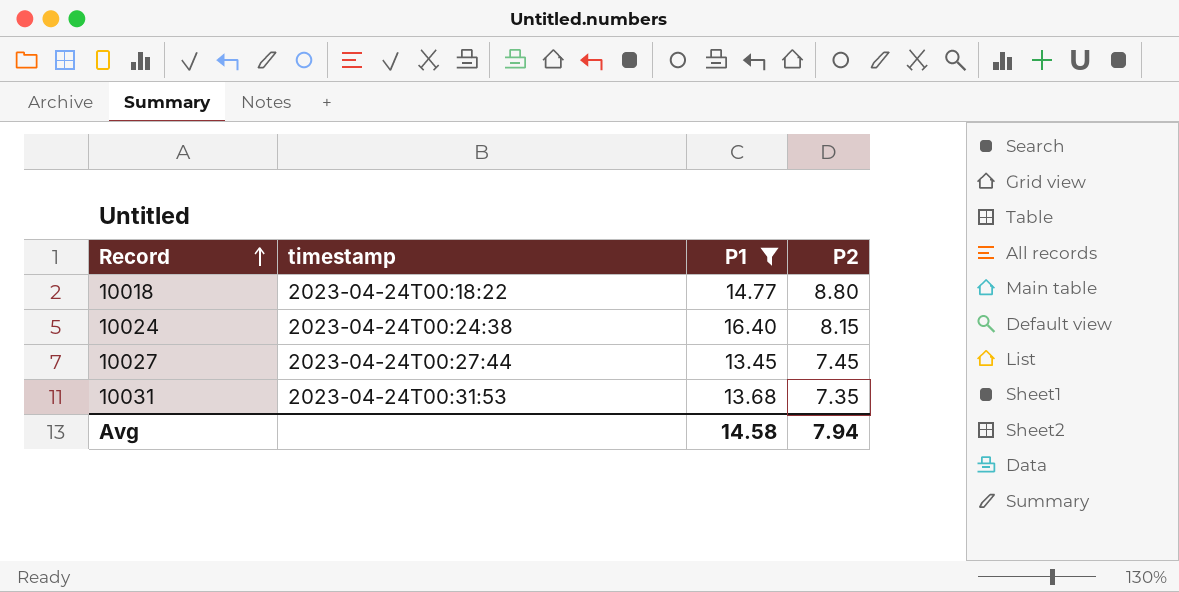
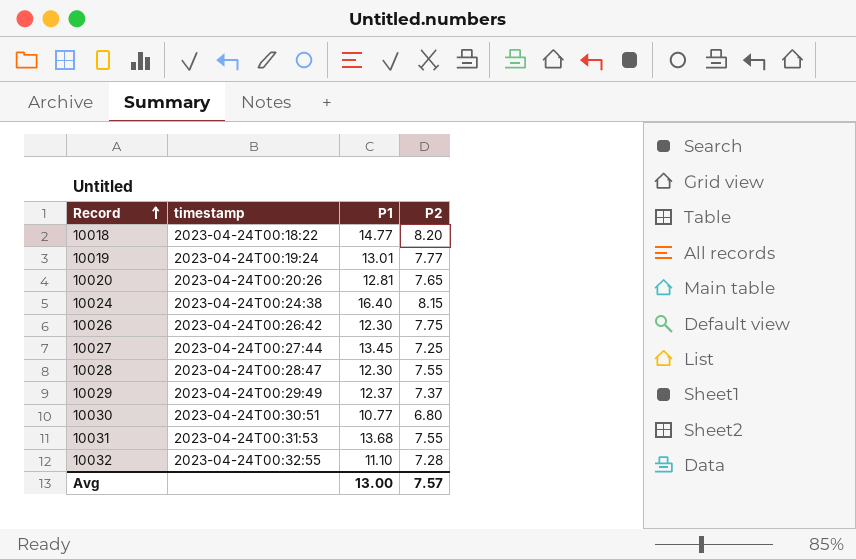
filter: P1 >= 13.45 -> none
10018 | P2: 8.80 -> 8.20
10027 | P2: 7.45 -> 7.25
10031 | P2: 7.35 -> 7.55
Avg | P1: 14.58 -> 13.00
Avg | P2: 7.94 -> 7.57

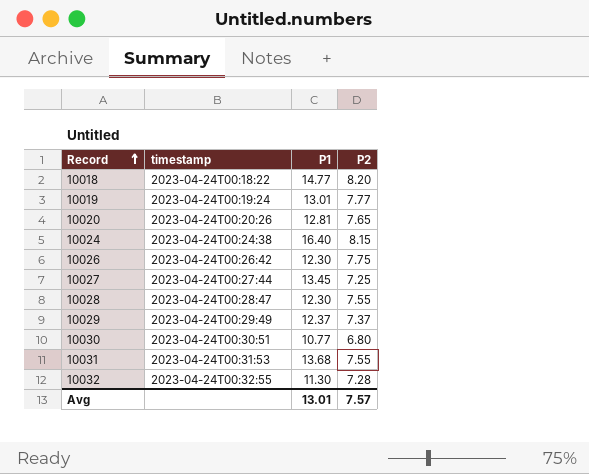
10032 | P1: 11.10 -> 11.30
Avg | P1: 13.00 -> 13.01

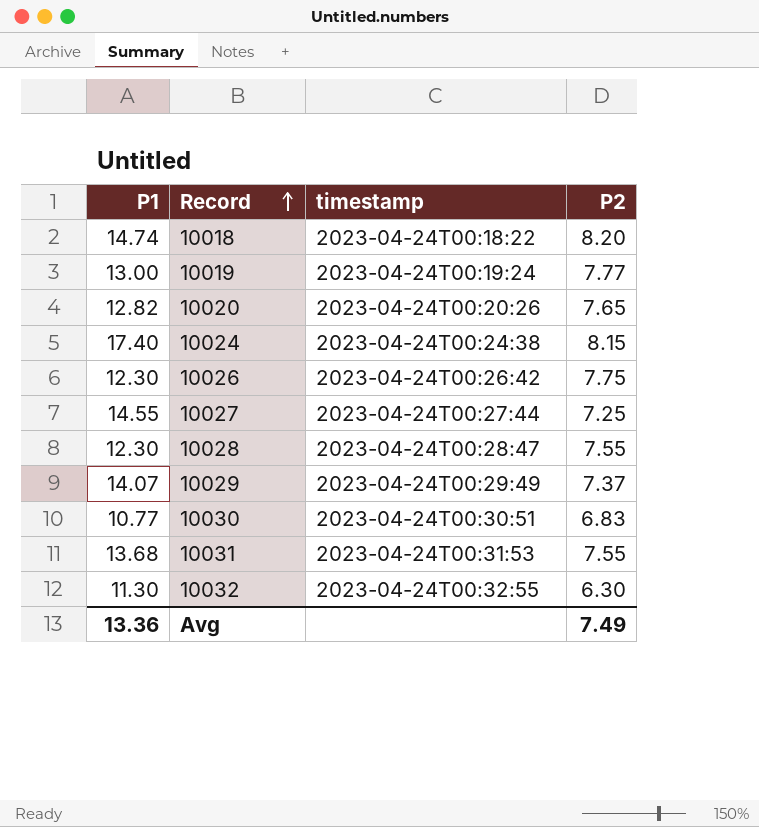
column P1 | position: 3 -> 1
10018 | P1: 14.77 -> 14.74
10019 | P1: 13.01 -> 13.00
10020 | P1: 12.81 -> 12.82
10024 | P1: 16.40 -> 17.40
10027 | P1: 13.45 -> 14.55
10029 | P1: 12.37 -> 14.07
10030 | P2: 6.80 -> 6.83
10032 | P2: 7.28 -> 6.30
Avg | P1: 13.01 -> 13.36
Avg | P2: 7.57 -> 7.49

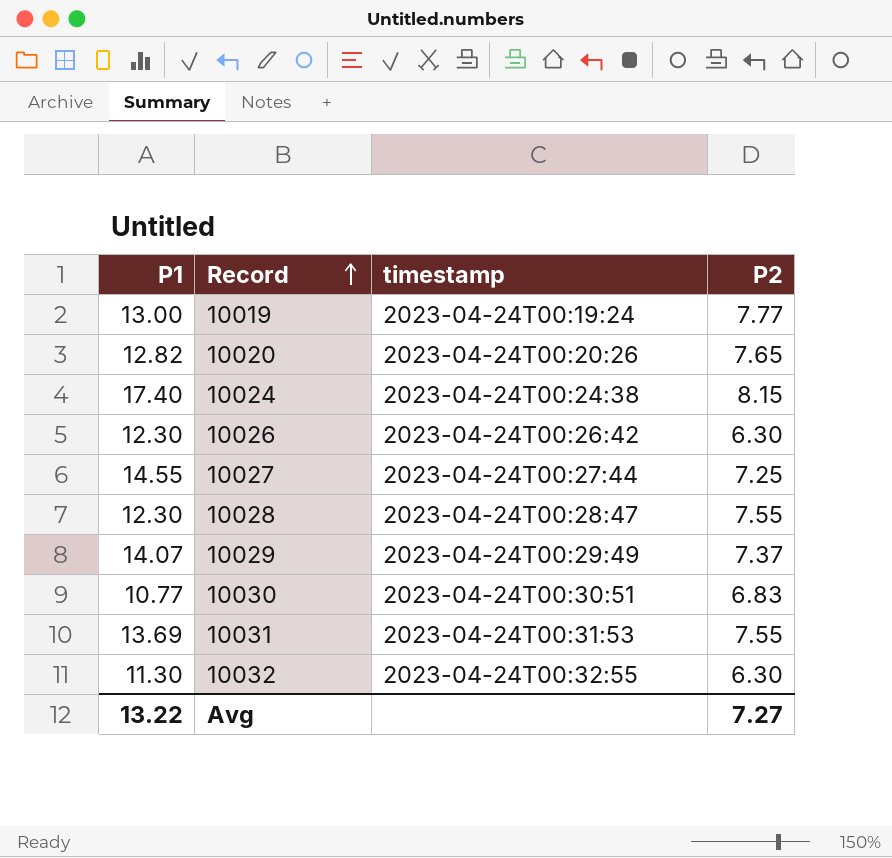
row 10018: 14.74 | 2023-04-24T00:18:22 | 8.20 -> none
10026 | P2: 7.75 -> 6.30
10031 | P1: 13.68 -> 13.69
Avg | P1: 13.36 -> 13.22
Avg | P2: 7.49 -> 7.27

